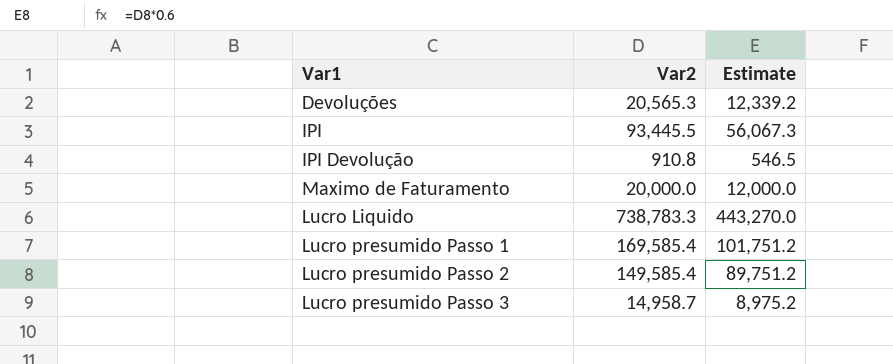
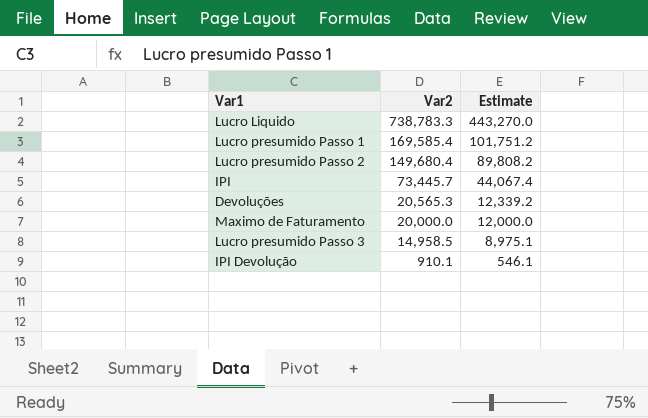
row order: none -> Var2 descending
Lucro presumido Passo 2 | Var2: 149,585.4 -> 149,680.4
Lucro presumido Passo 2 | Estimate: 89,751.2 -> 89,808.2
IPI | Var2: 93,445.5 -> 73,445.7
IPI | Estimate: 56,067.3 -> 44,067.4
Lucro presumido Passo 3 | Var2: 14,958.7 -> 14,958.5
Lucro presumido Passo 3 | Estimate: 8,975.2 -> 8,975.1
IPI Devolução | Var2: 910.8 -> 910.1
IPI Devolução | Estimate: 546.5 -> 546.1

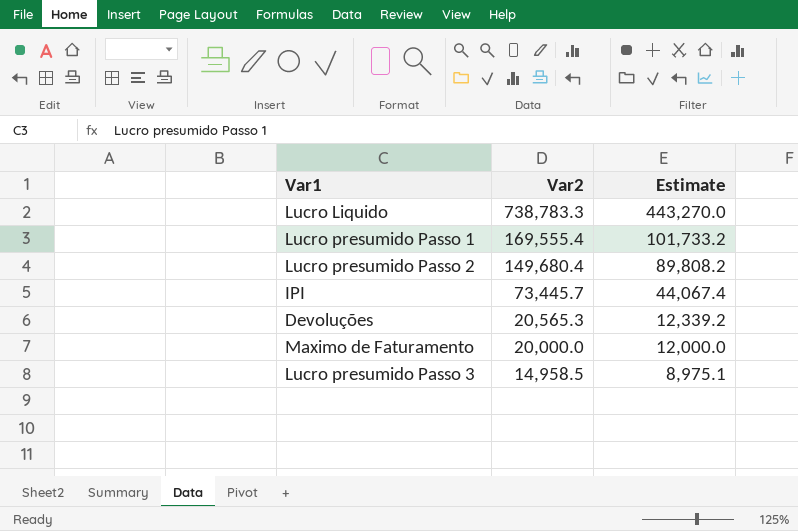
row IPI Devolução: 910.1 | 546.1 -> none
Lucro presumido Passo 1 | Var2: 169,585.4 -> 169,555.4
Lucro presumido Passo 1 | Estimate: 101,751.2 -> 101,733.2

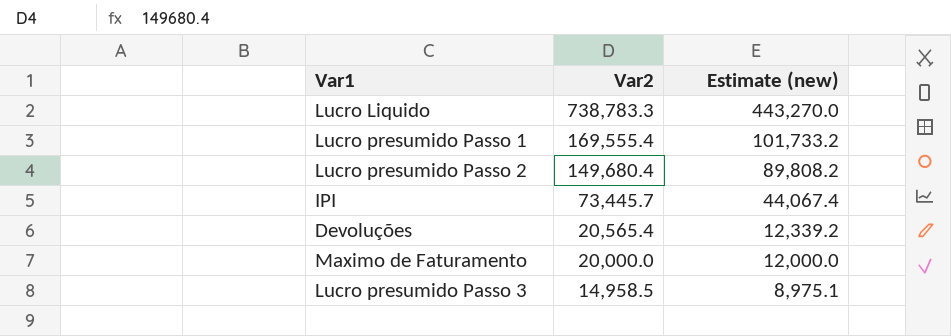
column name: Estimate -> Estimate (new)
Devoluções | Var2: 20,565.3 -> 20,565.4

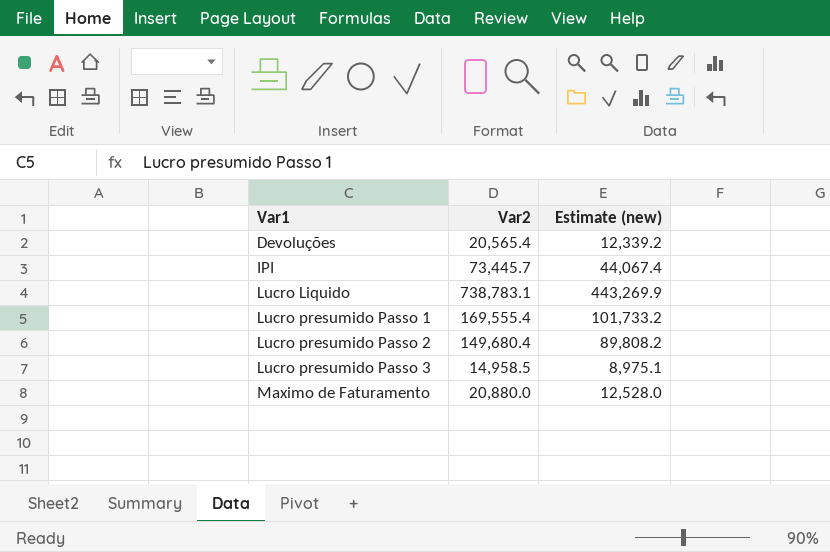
row order: Var2 descending -> Var1 ascending
Lucro Liquido | Var2: 738,783.3 -> 738,783.1
Lucro Liquido | Estimate (new): 443,270.0 -> 443,269.9
Maximo de Faturamento | Var2: 20,000.0 -> 20,880.0
Maximo de Faturamento | Estimate (new): 12,000.0 -> 12,528.0

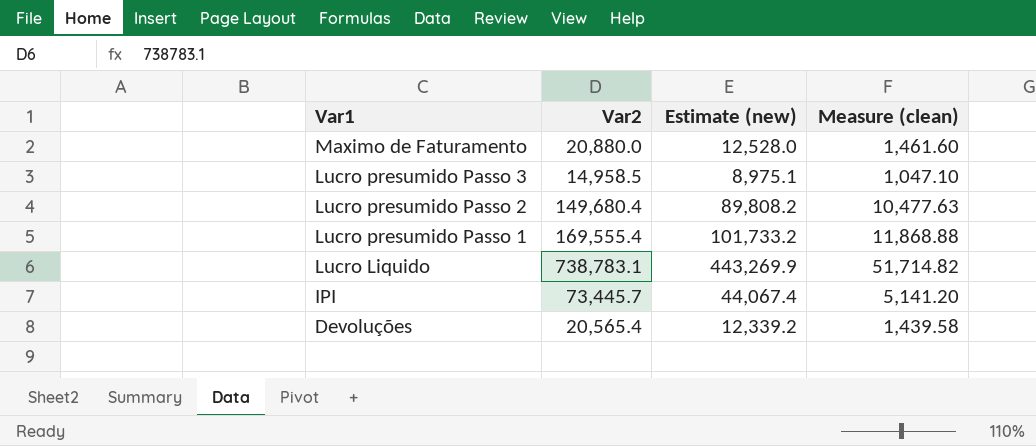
row order: Var1 ascending -> Var1 descending
column Measure (clean) | formula: none -> [Var2] * 0.07

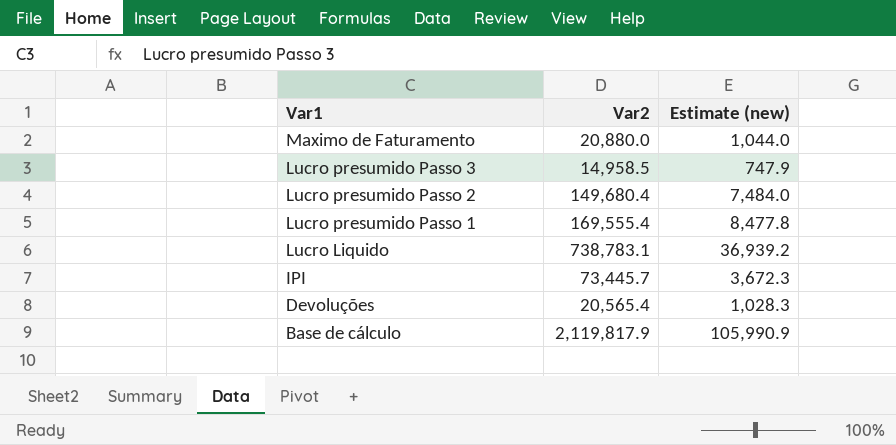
column Measure (clean) | formula: [Var2] * 0.07 -> none
column Estimate (new) | formula: [Var2] * 0.6 -> [Var2] * 0.05
row Base de cálculo: none -> 2,119,817.9 | 105,990.9

